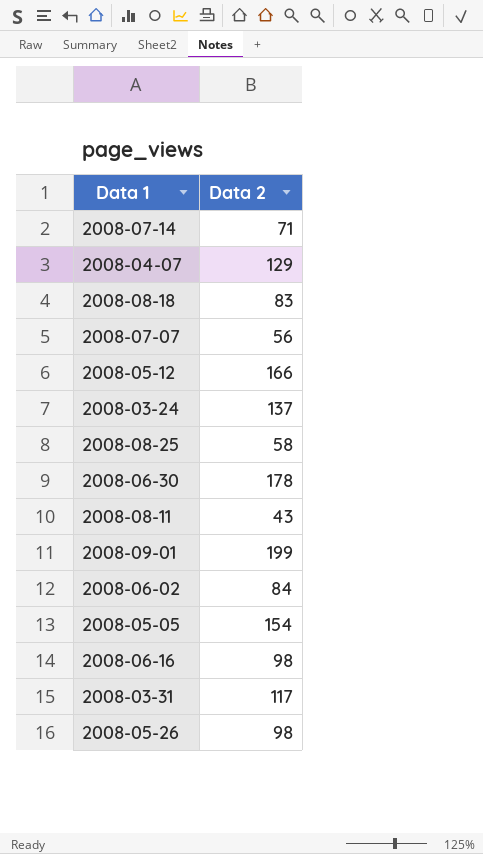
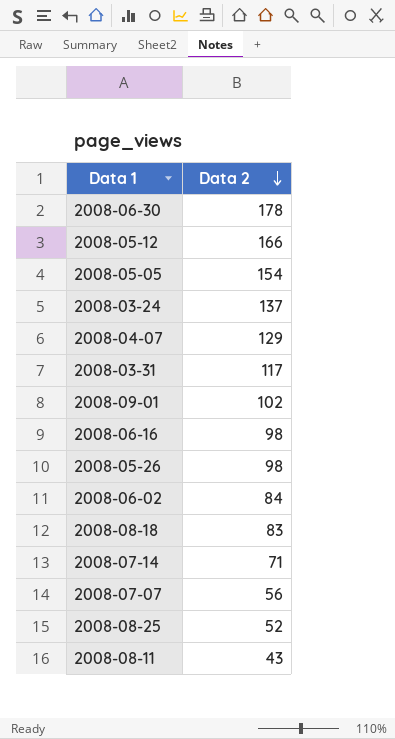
row order: none -> Data 2 descending
2008-09-01 | Data 2: 199 -> 102
2008-08-25 | Data 2: 58 -> 52

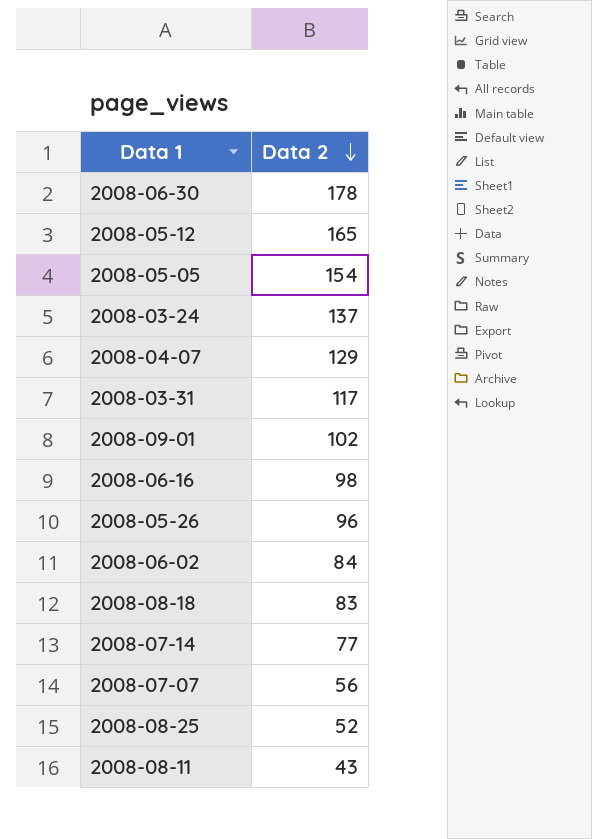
2008-05-12 | Data 2: 166 -> 165
2008-05-26 | Data 2: 98 -> 96
2008-07-14 | Data 2: 71 -> 77

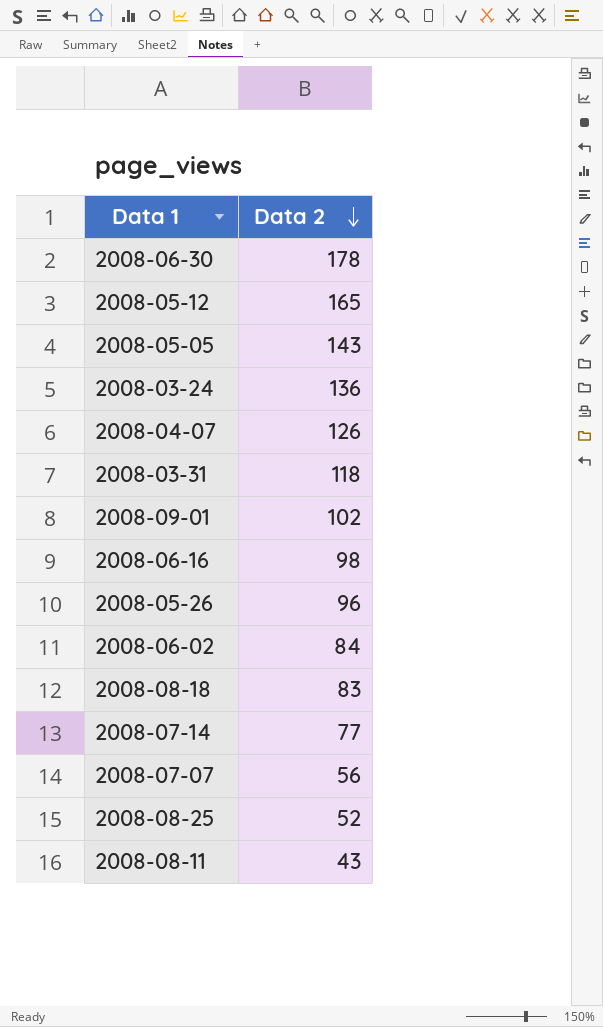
2008-05-05 | Data 2: 154 -> 143
2008-03-24 | Data 2: 137 -> 136
2008-04-07 | Data 2: 129 -> 126
2008-03-31 | Data 2: 117 -> 118

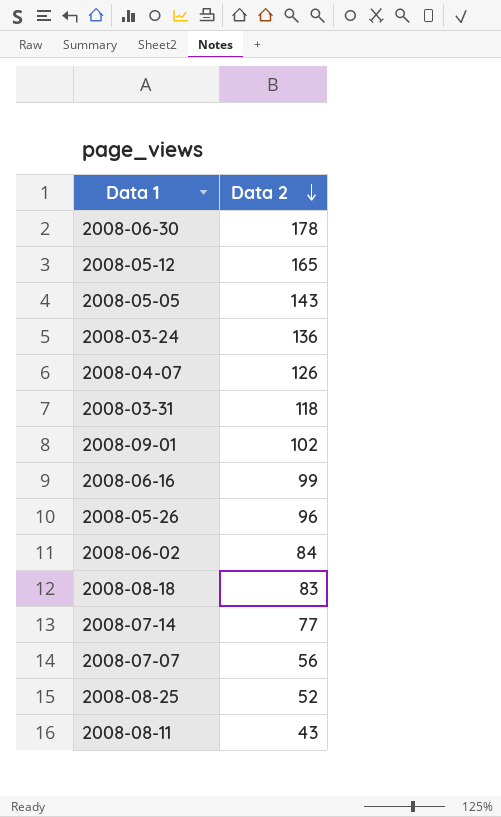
2008-06-16 | Data 2: 98 -> 99

